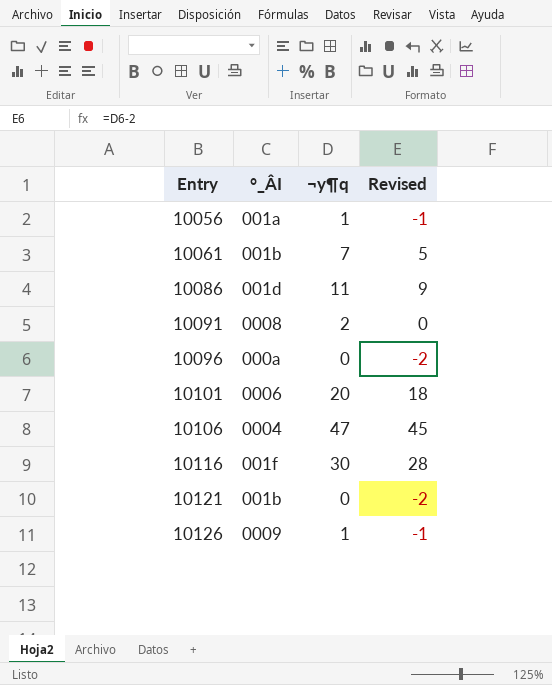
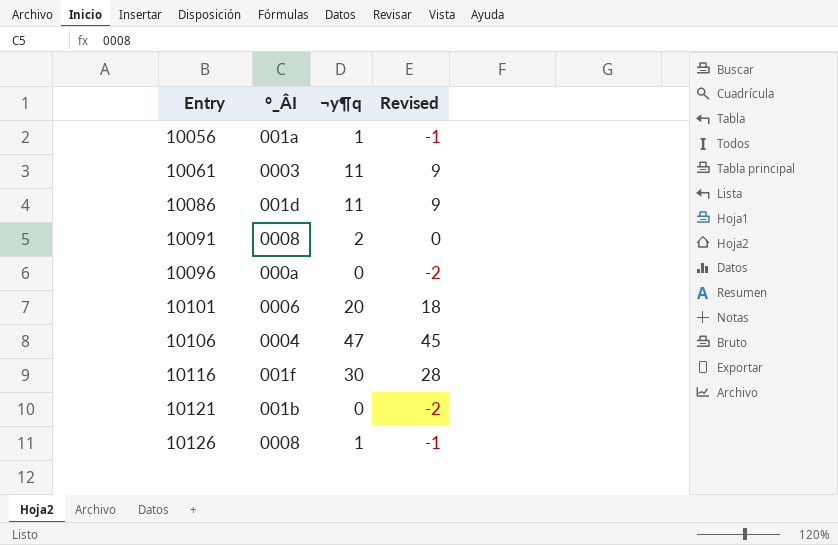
10061 | °_ÂI: 001b -> 0003
10061 | ¬y¶q: 7 -> 11
10061 | Revised: 5 -> 9
10126 | °_ÂI: 0009 -> 0008

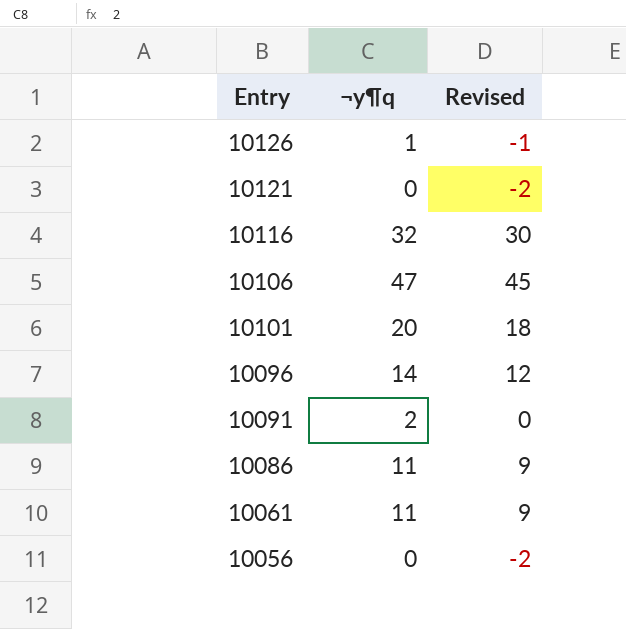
row order: Entry ascending -> Entry descending
column °_ÂI | position: 2 -> none
10116 | ¬y¶q: 30 -> 32
10116 | Revised: 28 -> 30
10096 | ¬y¶q: 0 -> 14
10096 | Revised: -2 -> 12
10056 | ¬y¶q: 1 -> 0
10056 | Revised: -1 -> -2

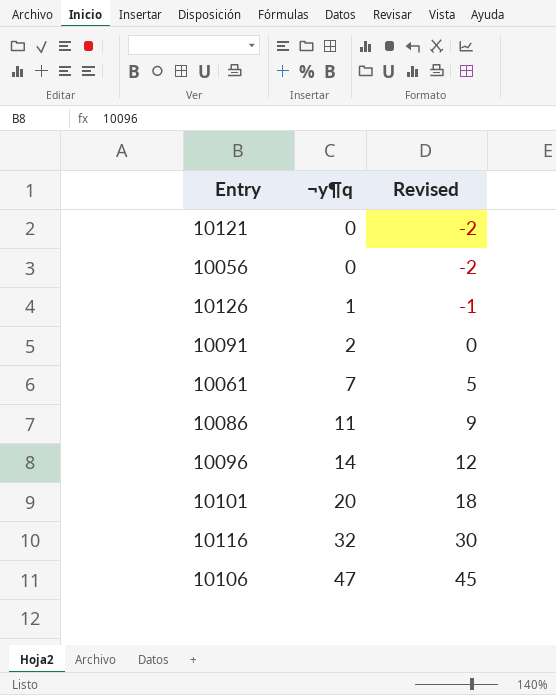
row order: Entry descending -> ¬y¶q ascending
10061 | ¬y¶q: 11 -> 7
10061 | Revised: 9 -> 5

